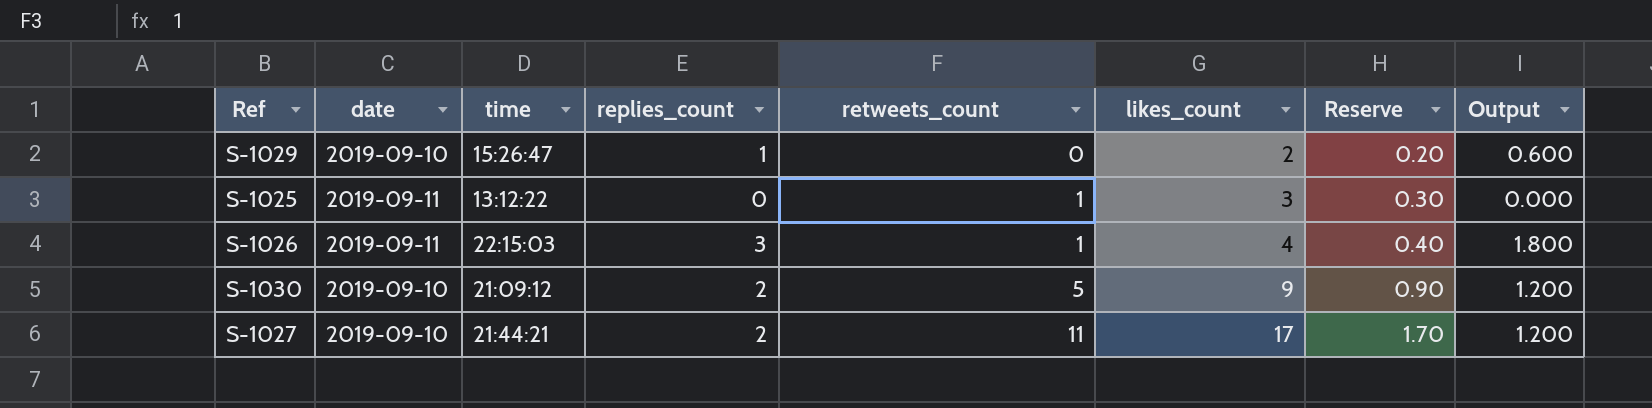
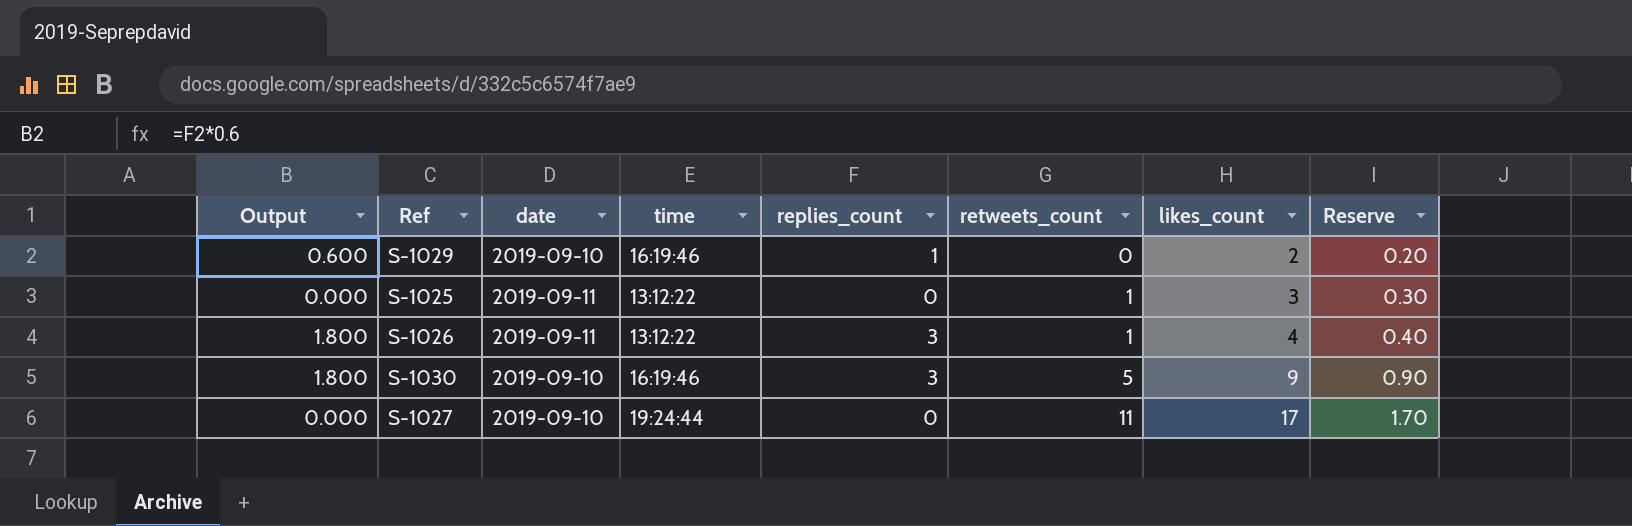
column Output | position: 8 -> 1
S-1029 | time: 15:26:47 -> 16:19:46
S-1026 | time: 22:15:03 -> 13:12:22
S-1030 | Output: 1.200 -> 1.800
S-1030 | time: 21:09:12 -> 16:19:46
S-1030 | replies_count: 2 -> 3
S-1027 | Output: 1.200 -> 0.000
S-1027 | time: 21:44:21 -> 19:24:44
S-1027 | replies_count: 2 -> 0

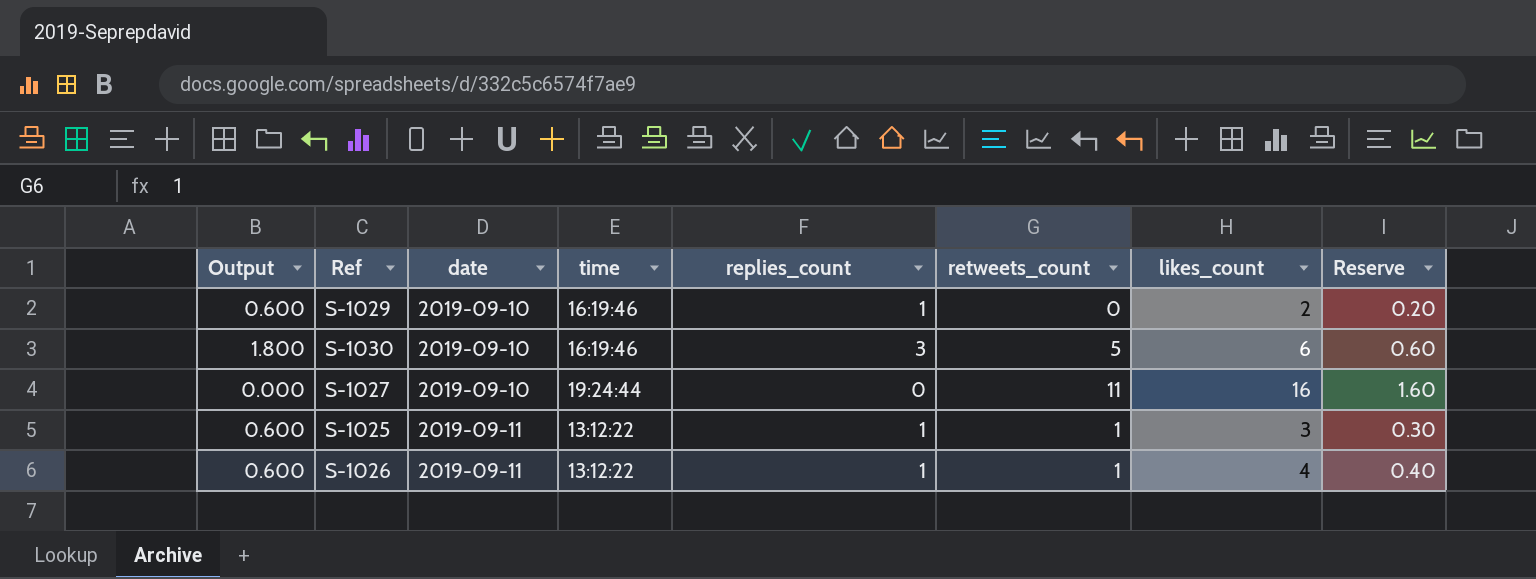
row order: retweets_count ascending -> date ascending
S-1030 | likes_count: 9 -> 6
S-1030 | Reserve: 0.90 -> 0.60
S-1027 | likes_count: 17 -> 16
S-1027 | Reserve: 1.70 -> 1.60
S-1025 | Output: 0.000 -> 0.600
S-1025 | replies_count: 0 -> 1
S-1026 | Output: 1.800 -> 0.600
S-1026 | replies_count: 3 -> 1

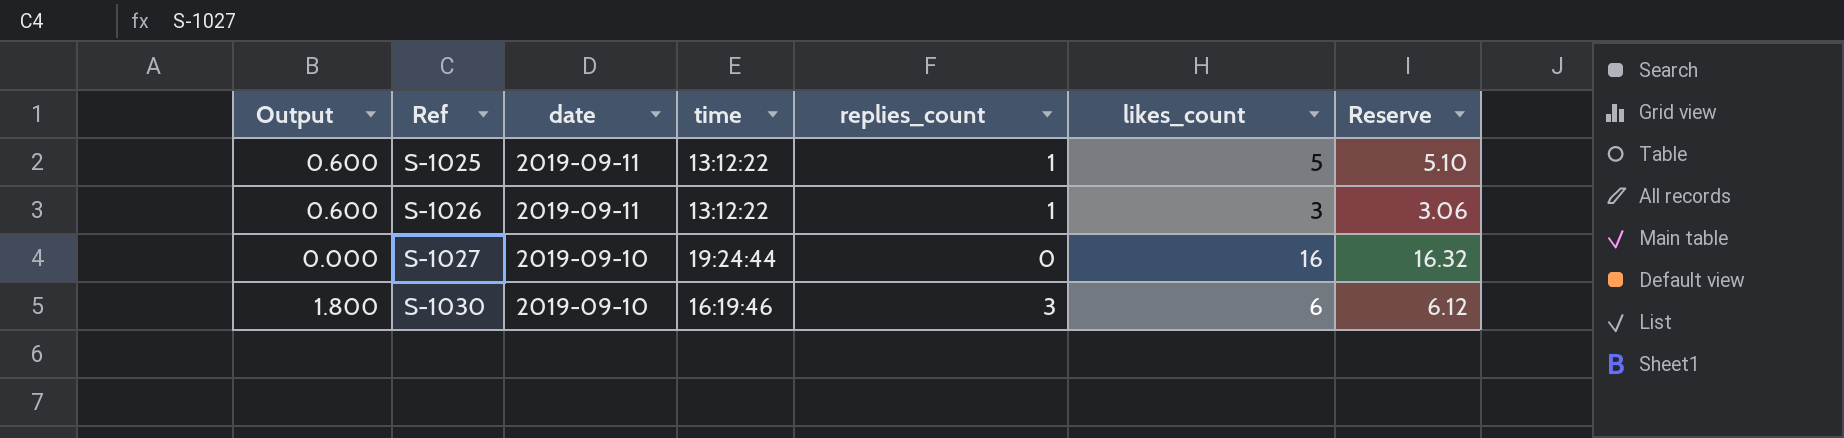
row order: date ascending -> Ref ascending
column retweets_count | position: 6 -> none
column Reserve | formula: [likes_count] * 0.1 -> [likes_count] * 1.02
row S-1029: 0.600 | 2019-09-10 | 16:19:46 | 1 | 0 | 2 | 0.20 -> none
S-1025 | likes_count: 3 -> 5
S-1026 | likes_count: 4 -> 3

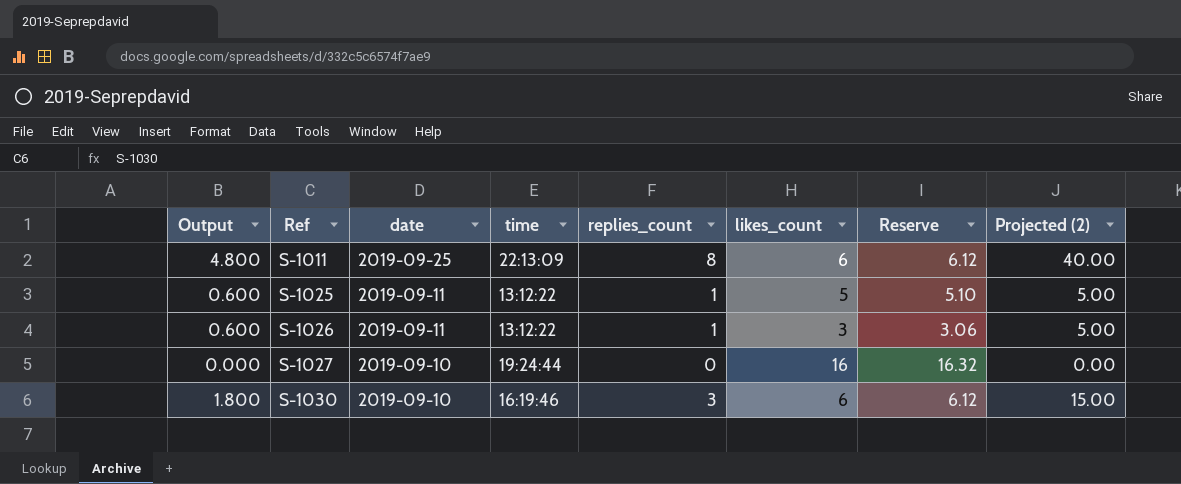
column Projected (2) | formula: none -> [replies_count] * 5
row S-1011: none -> 4.800 | 2019-09-25 | 22:13:09 | 8 | 6 | 6.12 | 40.00

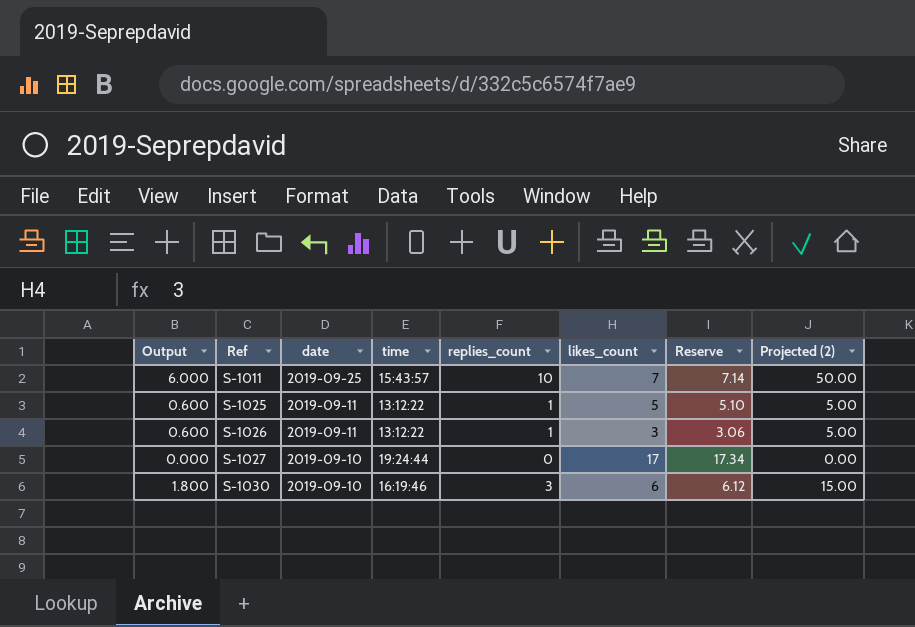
S-1011 | Output: 4.800 -> 6.000
S-1011 | time: 22:13:09 -> 15:43:57
S-1011 | replies_count: 8 -> 10
S-1011 | likes_count: 6 -> 7
S-1011 | Reserve: 6.12 -> 7.14
S-1011 | Projected (2): 40.00 -> 50.00
S-1027 | likes_count: 16 -> 17
S-1027 | Reserve: 16.32 -> 17.34

